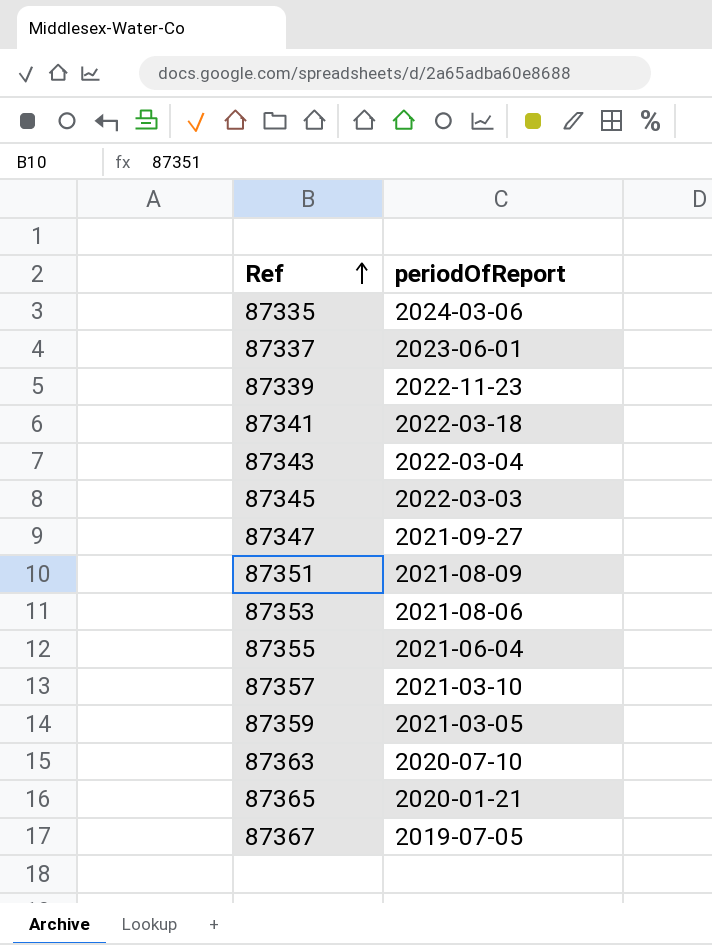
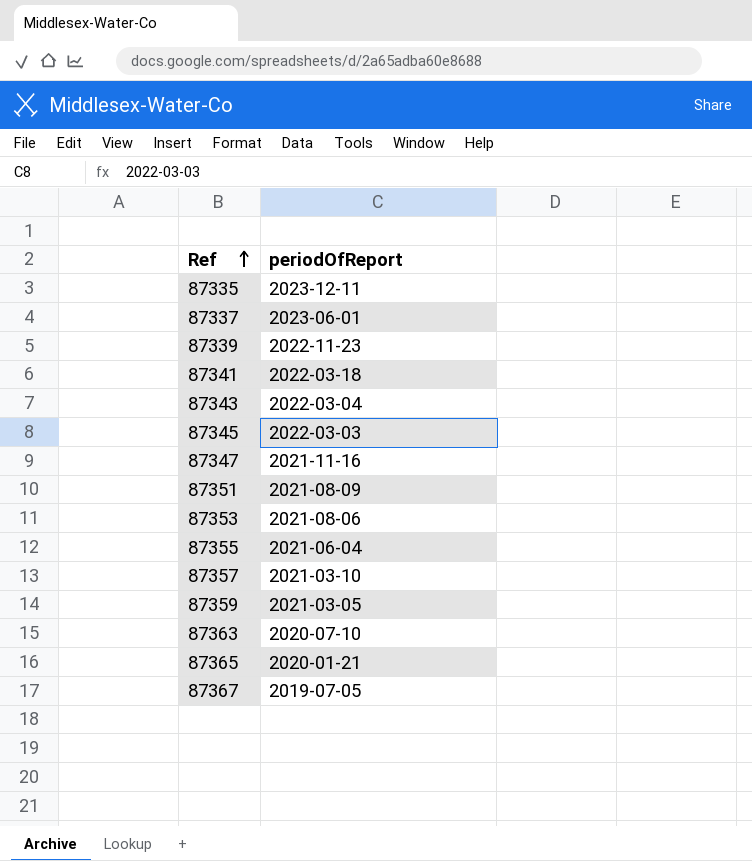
87335 | periodOfReport: 2024-03-06 -> 2023-12-11
87347 | periodOfReport: 2021-09-27 -> 2021-11-16

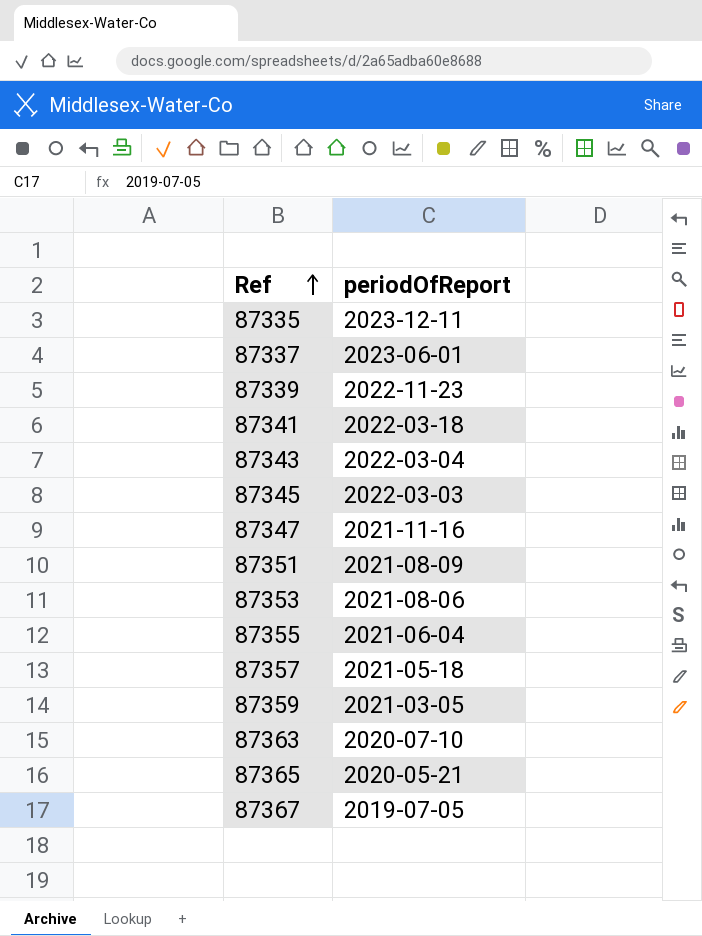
87357 | periodOfReport: 2021-03-10 -> 2021-05-18
87365 | periodOfReport: 2020-01-21 -> 2020-05-21

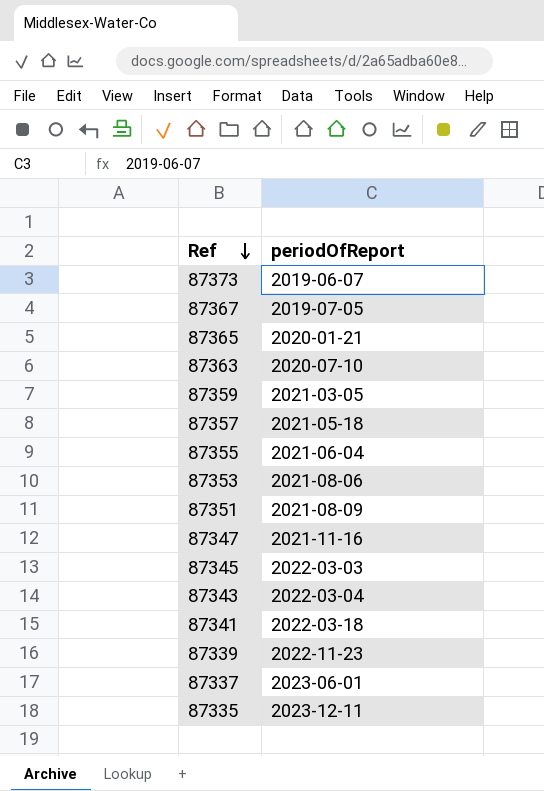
row order: Ref ascending -> Ref descending
row 87373: none -> 2019-06-07
87365 | periodOfReport: 2020-05-21 -> 2020-01-21

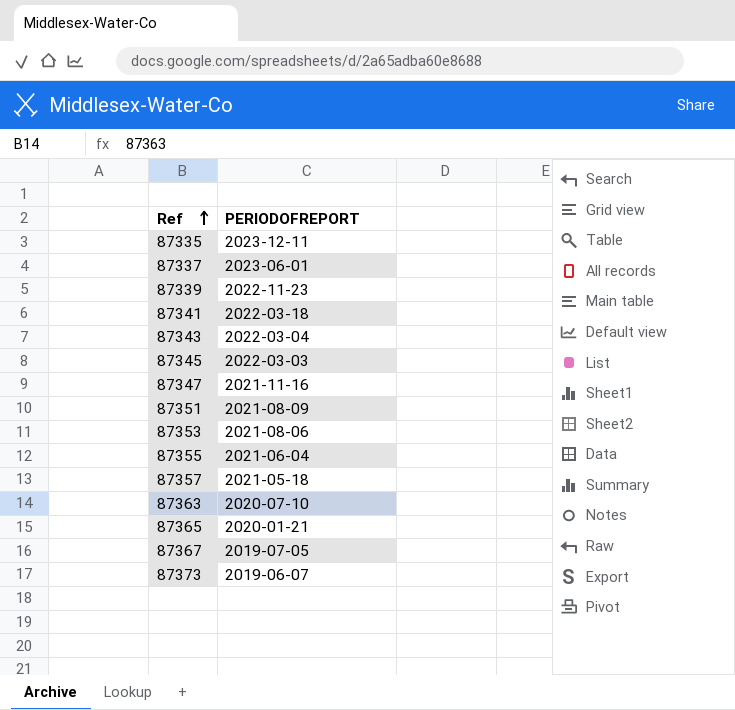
row order: Ref descending -> Ref ascending
column name: periodOfReport -> PERIODOFREPORT
row 87359: 2021-03-05 -> none

